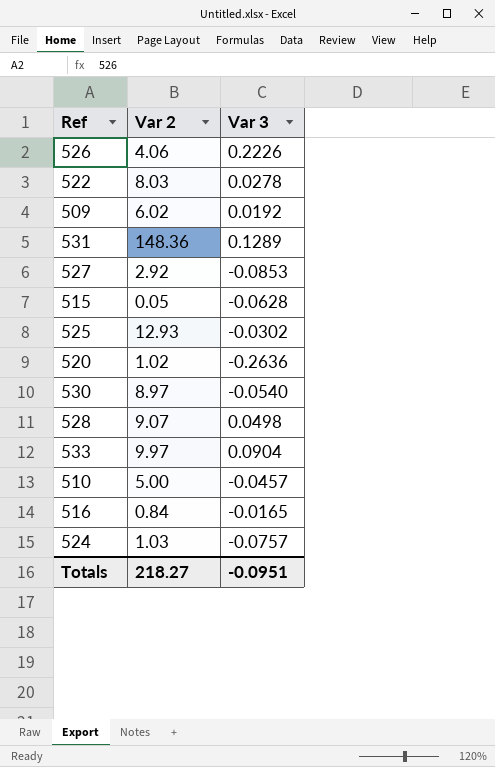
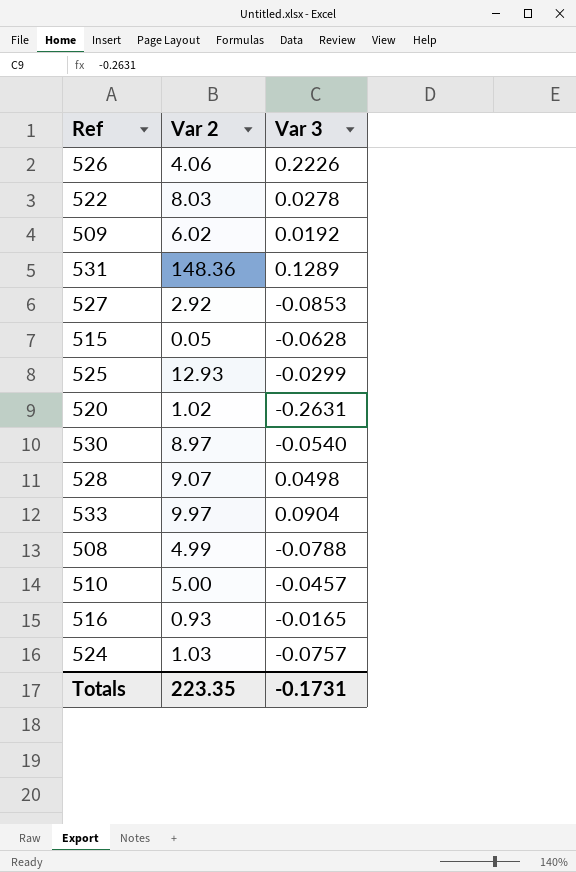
525 | Var 3: -0.0302 -> -0.0299
520 | Var 3: -0.2636 -> -0.2631
row 508: none -> 4.99 | -0.0788
516 | Var 2: 0.84 -> 0.93
Totals | Var 2: 218.27 -> 223.35
Totals | Var 3: -0.0951 -> -0.1731

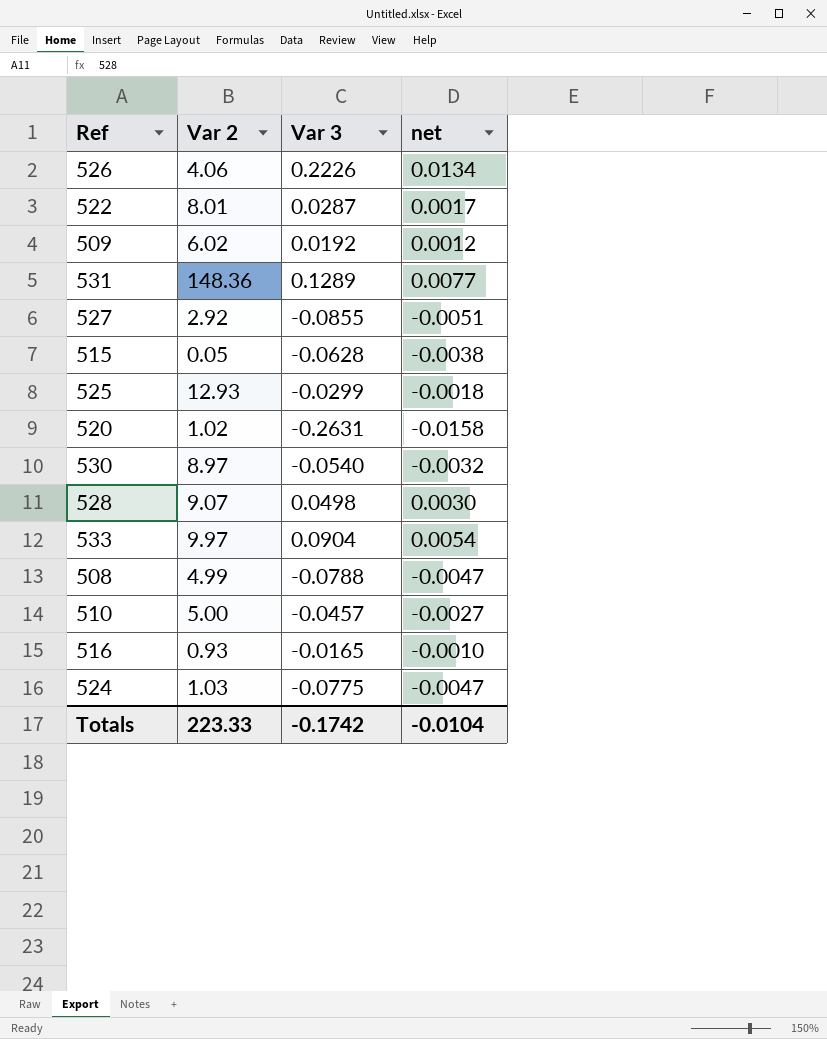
column net | formula: none -> [Var 3] * 0.06
522 | Var 2: 8.03 -> 8.01
522 | Var 3: 0.0278 -> 0.0287
527 | Var 3: -0.0853 -> -0.0855
524 | Var 3: -0.0757 -> -0.0775
Totals | Var 2: 223.35 -> 223.33
Totals | Var 3: -0.1731 -> -0.1742

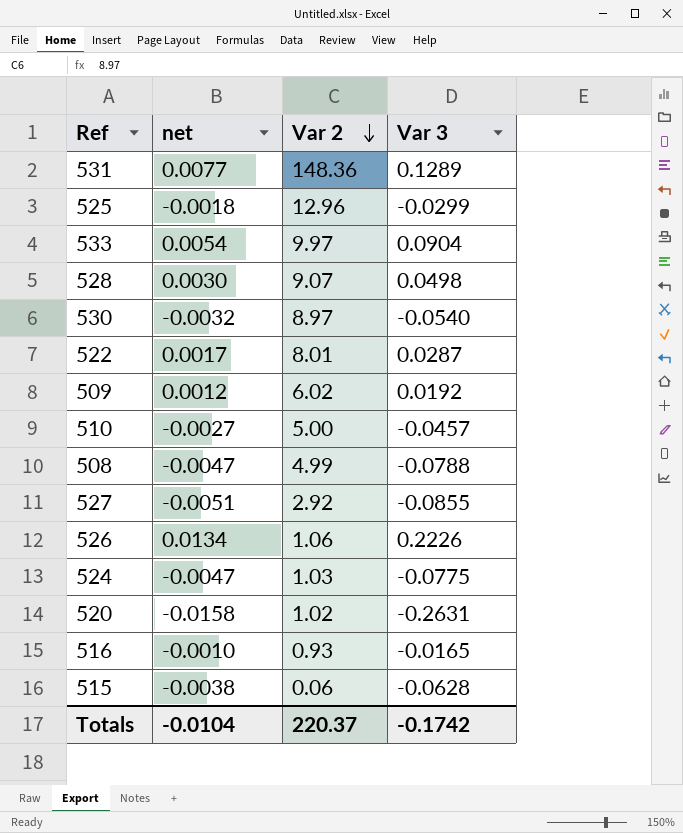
row order: none -> Var 2 descending
column net | position: 4 -> 2
525 | Var 2: 12.93 -> 12.96
526 | Var 2: 4.06 -> 1.06
515 | Var 2: 0.05 -> 0.06
Totals | Var 2: 223.33 -> 220.37

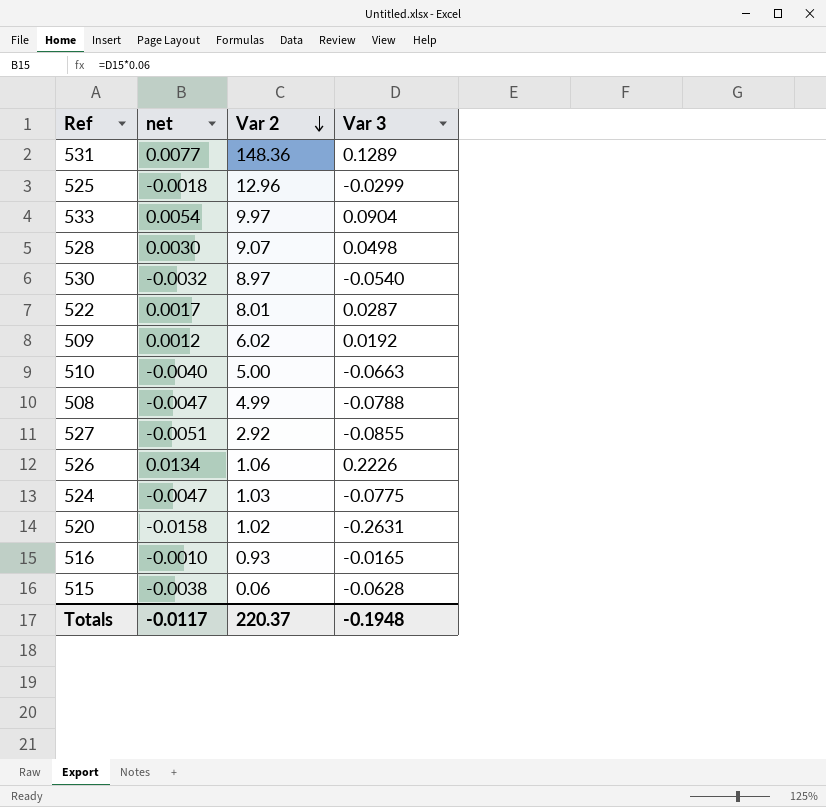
510 | net: -0.0027 -> -0.0040
510 | Var 3: -0.0457 -> -0.0663
Totals | net: -0.0104 -> -0.0117
Totals | Var 3: -0.1742 -> -0.1948

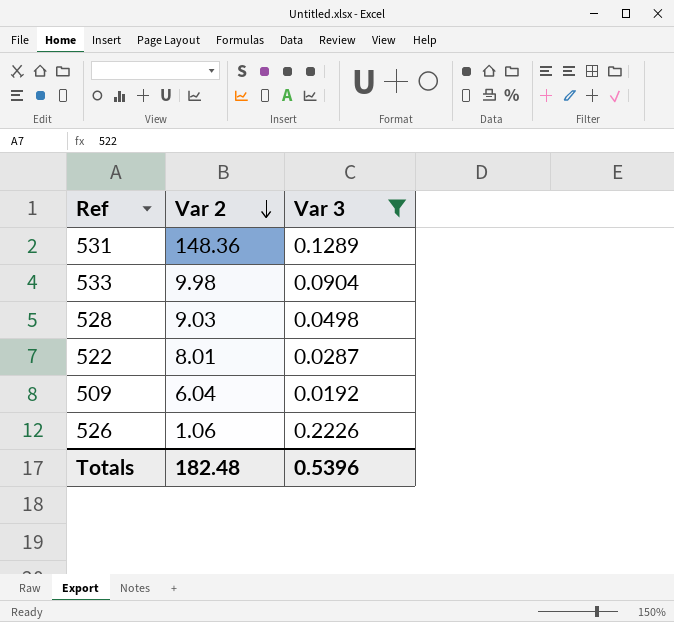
filter: none -> Var 3 >= 0.0192
column net | formula: [Var 3] * 0.06 -> none
533 | Var 2: 9.97 -> 9.98
528 | Var 2: 9.07 -> 9.03
509 | Var 2: 6.02 -> 6.04
Totals | Var 2: 220.37 -> 182.48
Totals | Var 3: -0.1948 -> 0.5396

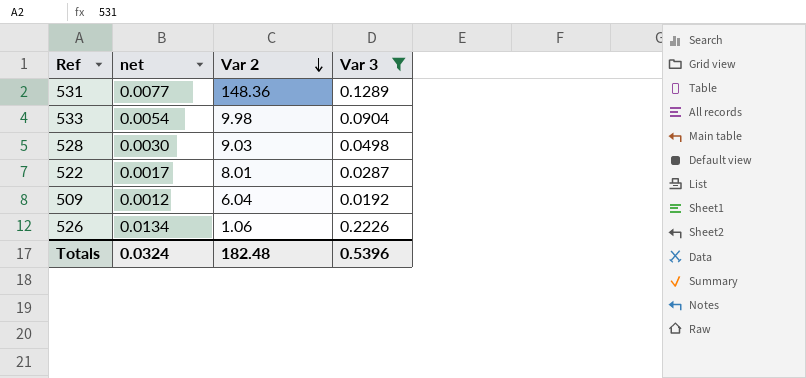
column net | formula: none -> [Var 3] * 0.06

